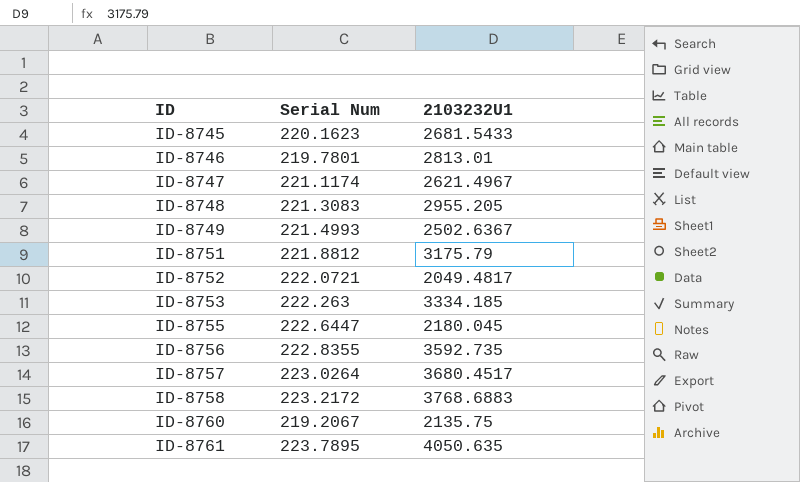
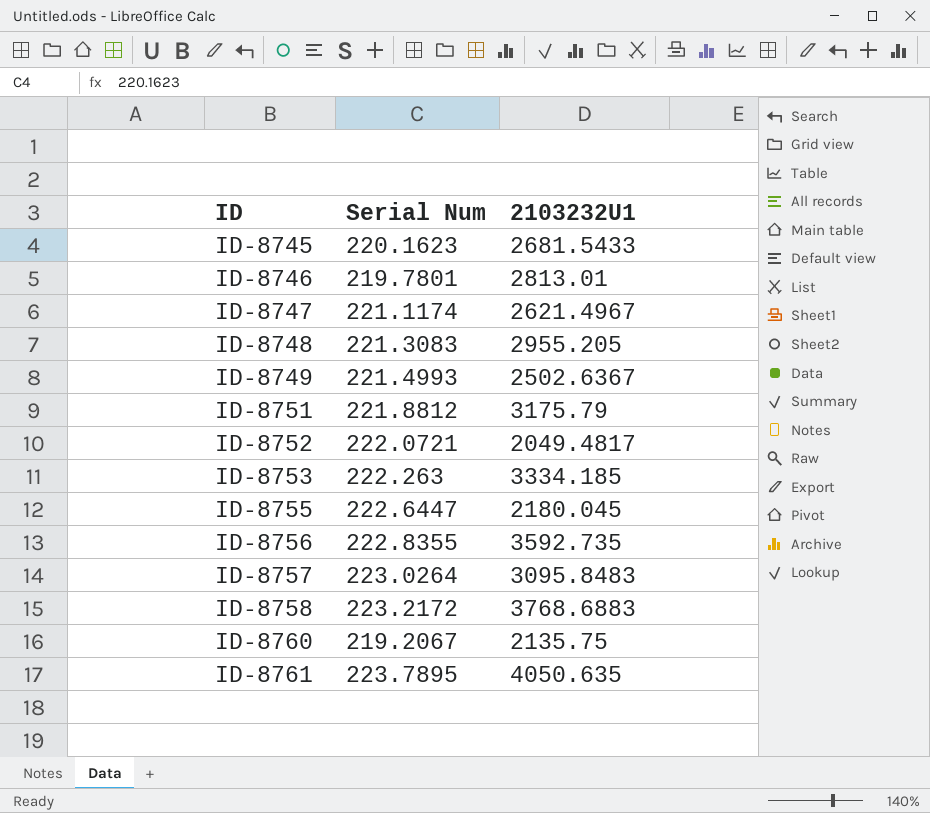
ID-8757 | 2103232U1: 3680.4517 -> 3095.8483

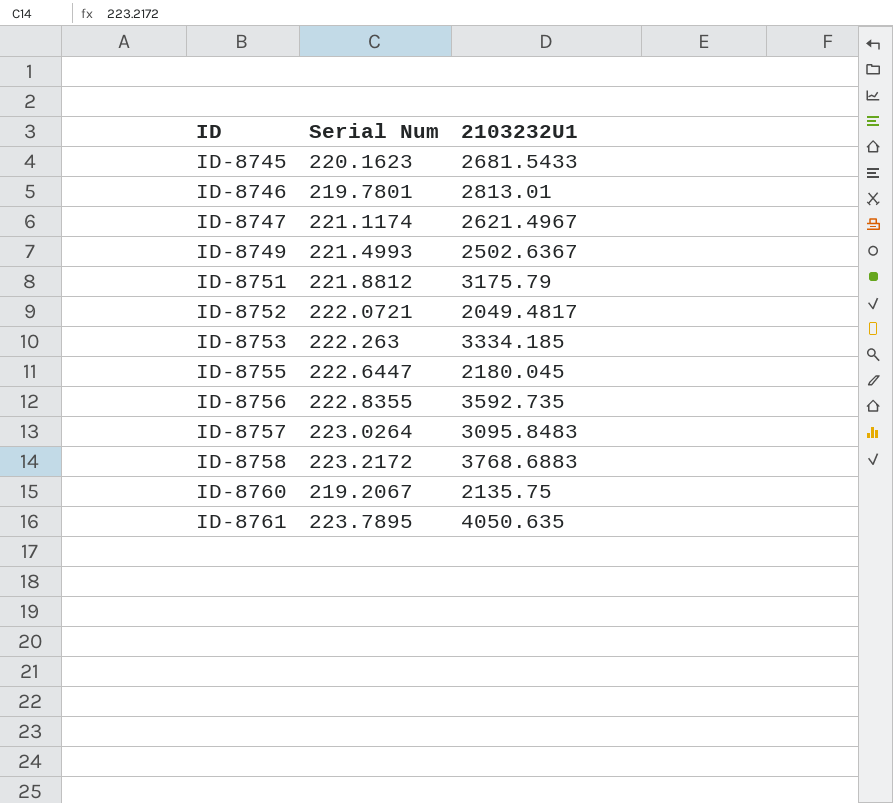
row ID-8748: 221.3083 | 2955.205 -> none

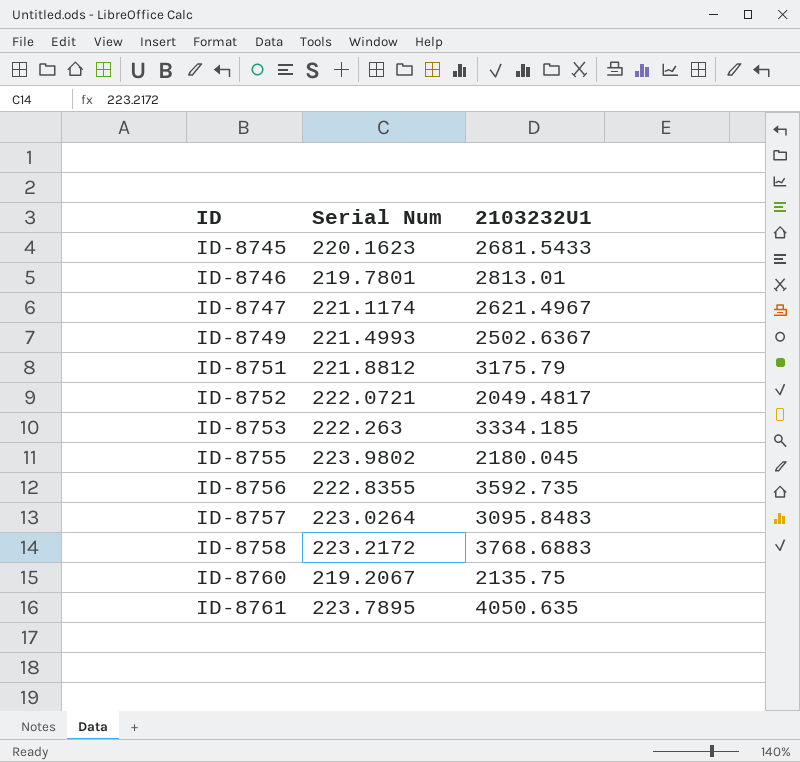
ID-8755 | Serial Num: 222.6447 -> 223.9802

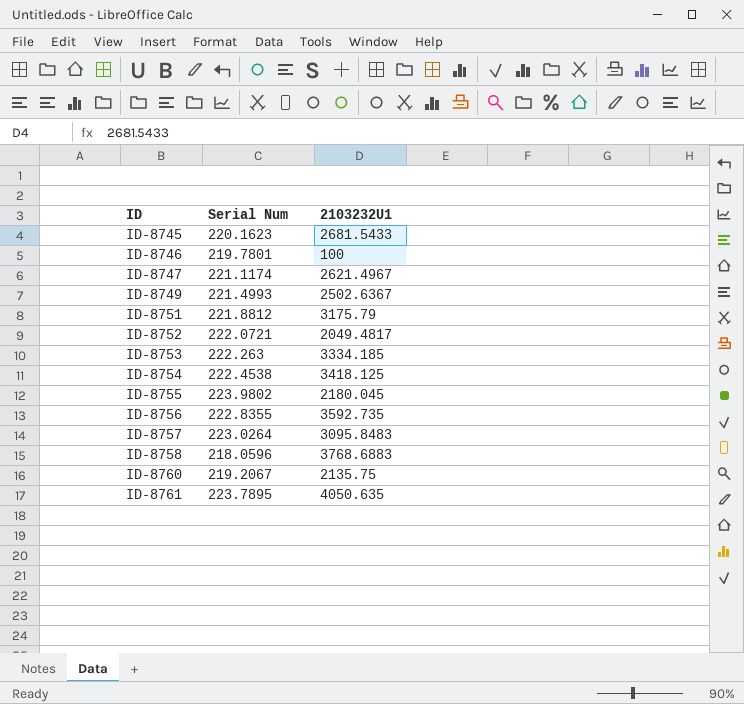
ID-8746 | 2103232U1: 2813.01 -> 100
row ID-8754: none -> 222.4538 | 3418.125
ID-8758 | Serial Num: 223.2172 -> 218.0596

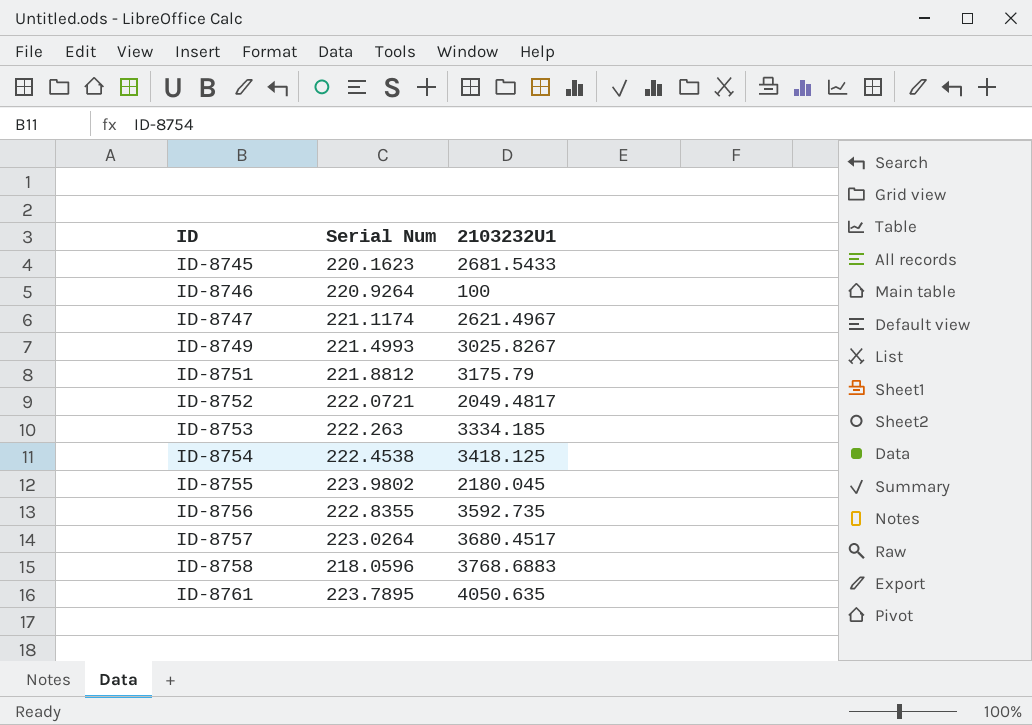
row ID-8760: 219.2067 | 2135.75 -> none
ID-8746 | Serial Num: 219.7801 -> 220.9264
ID-8749 | 2103232U1: 2502.6367 -> 3025.8267
ID-8757 | 2103232U1: 3095.8483 -> 3680.4517

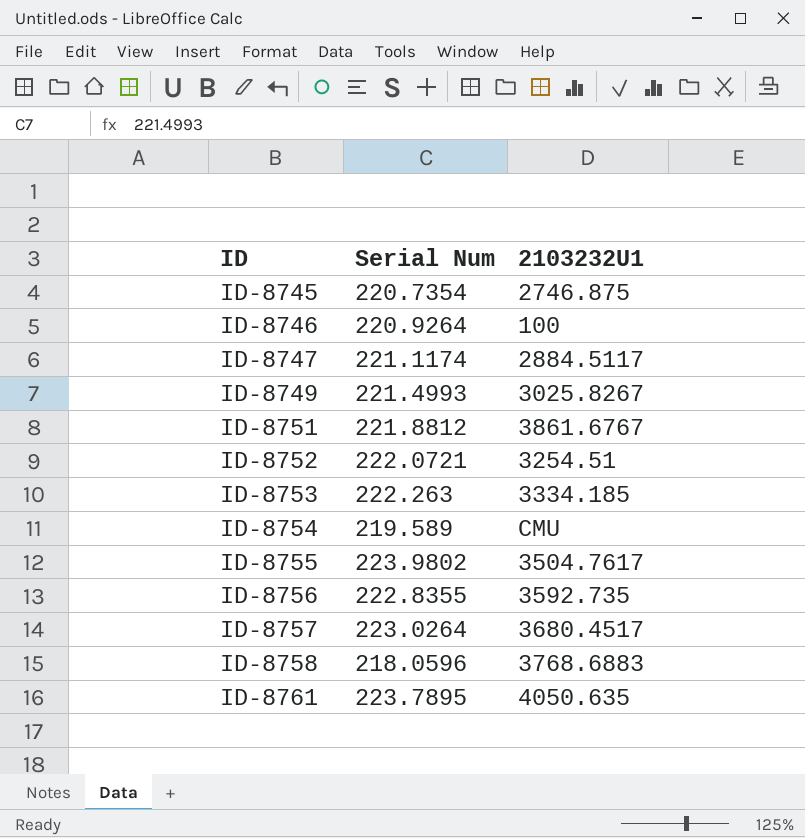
ID-8745 | Serial Num: 220.1623 -> 220.7354
ID-8745 | 2103232U1: 2681.5433 -> 2746.875
ID-8747 | 2103232U1: 2621.4967 -> 2884.5117
ID-8751 | 2103232U1: 3175.79 -> 3861.6767
ID-8752 | 2103232U1: 2049.4817 -> 3254.51
ID-8754 | Serial Num: 222.4538 -> 219.589
ID-8754 | 2103232U1: 3418.125 -> CMU
ID-8755 | 2103232U1: 2180.045 -> 3504.7617

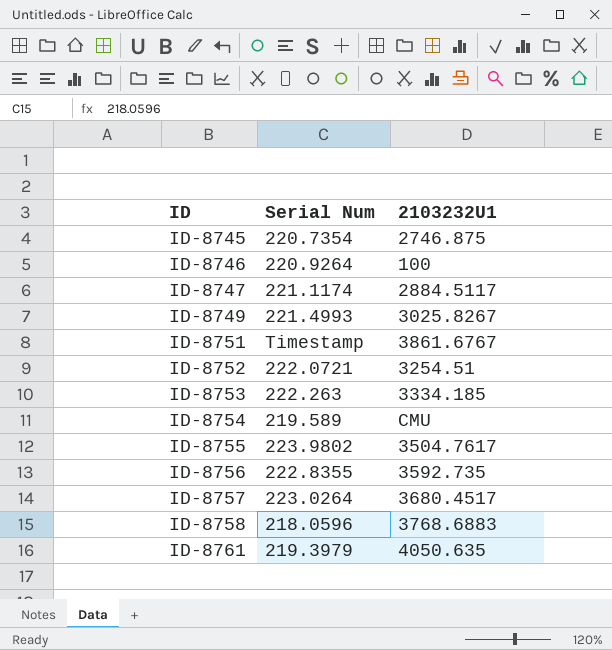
ID-8751 | Serial Num: 221.8812 -> Timestamp
ID-8761 | Serial Num: 223.7895 -> 219.3979

